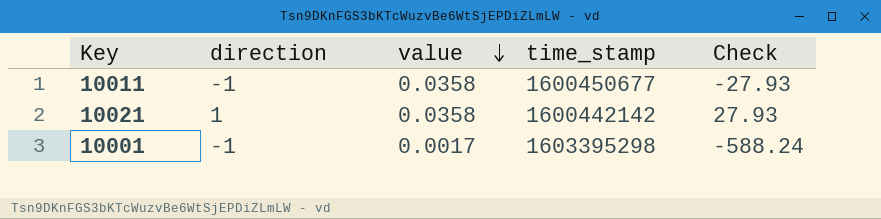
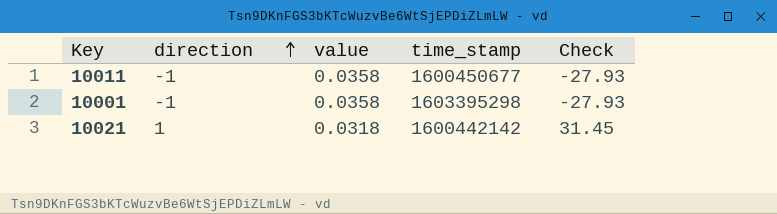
row order: value descending -> direction ascending
10001 | value: 0.0017 -> 0.0358
10001 | Check: -588.24 -> -27.93
10021 | value: 0.0358 -> 0.0318
10021 | Check: 27.93 -> 31.45

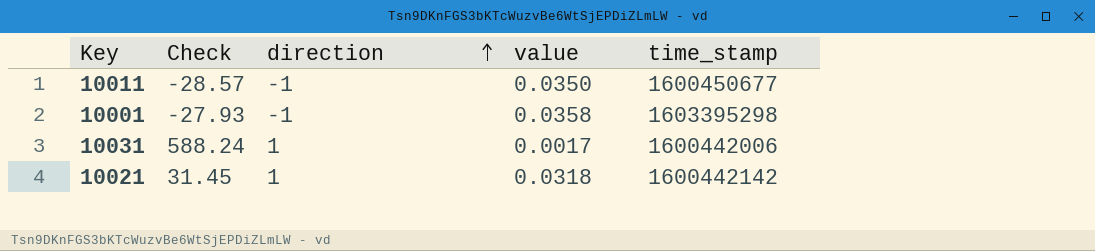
column Check | position: 5 -> 2
10011 | Check: -27.93 -> -28.57
10011 | value: 0.0358 -> 0.0350
row 10031: none -> 588.24 | 1 | 0.0017 | 1600442006

